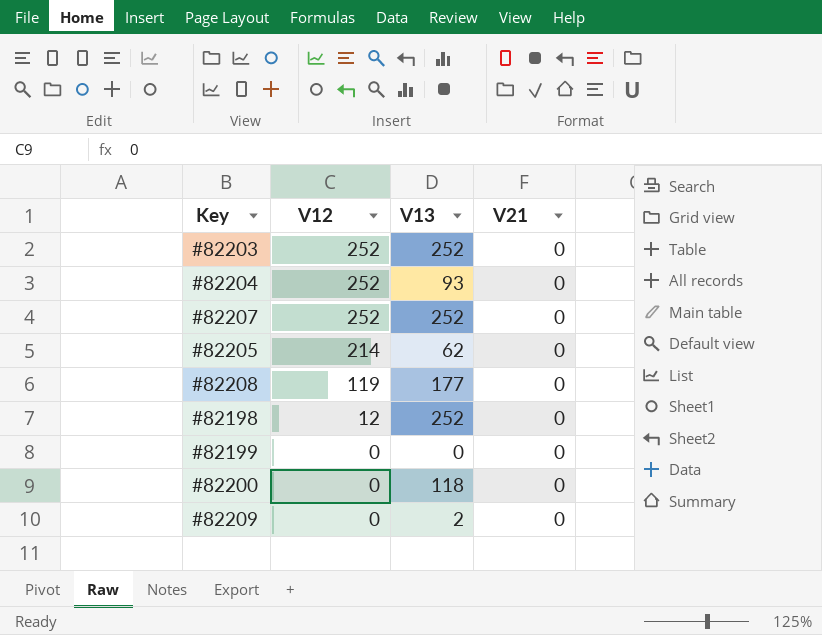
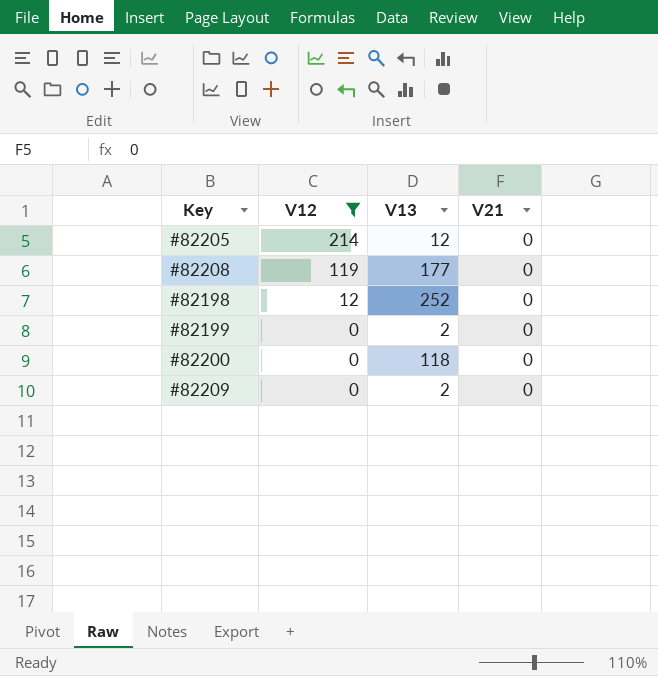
filter: none -> V12 != 252
#82205 | V13: 62 -> 12
#82199 | V13: 0 -> 2

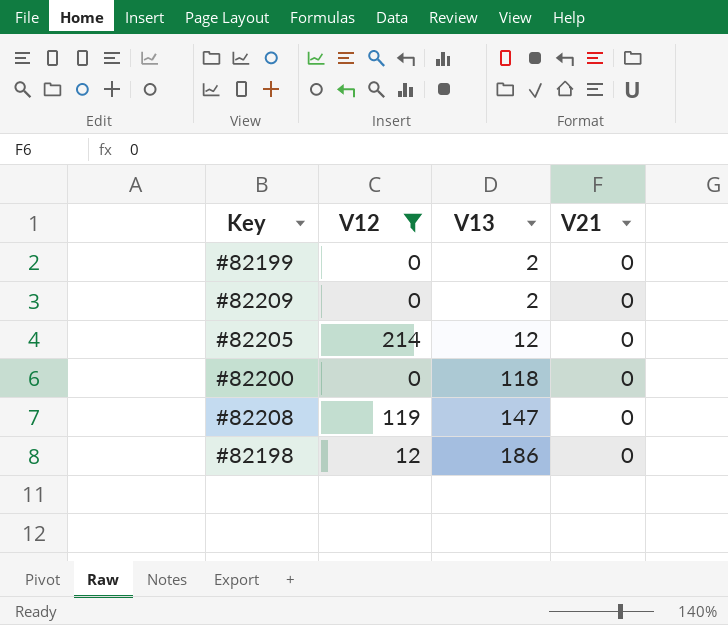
row order: V12 descending -> V13 ascending
#82208 | V13: 177 -> 147
#82198 | V13: 252 -> 186

